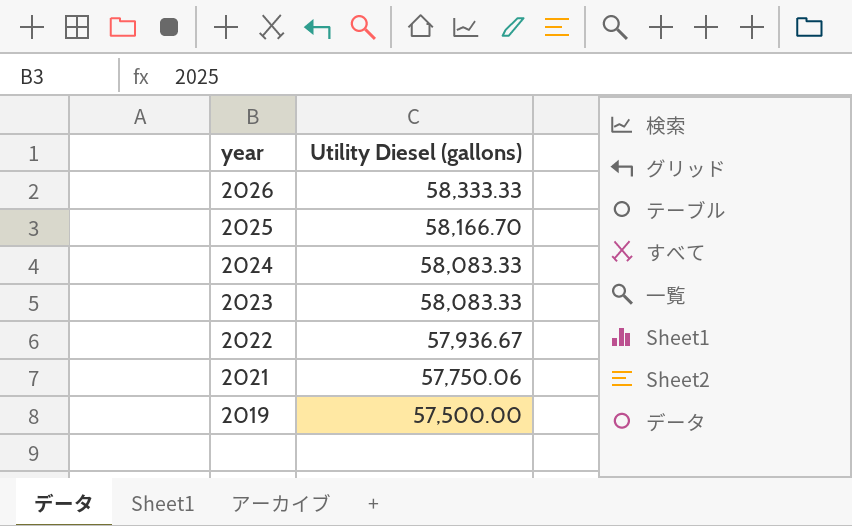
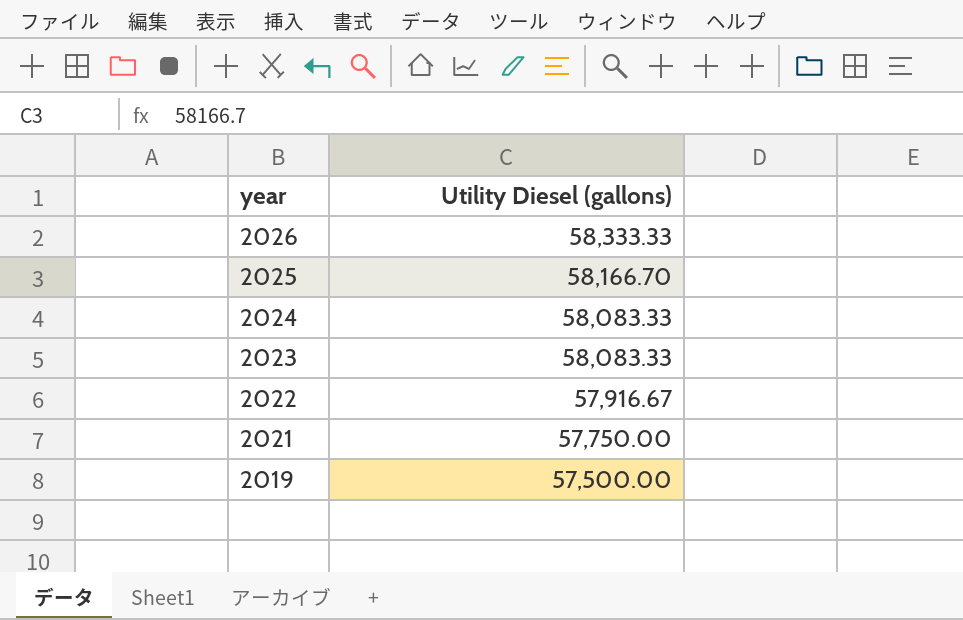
2022 | Utility Diesel (gallons): 57,936.67 -> 57,916.67
2021 | Utility Diesel (gallons): 57,750.06 -> 57,750.00

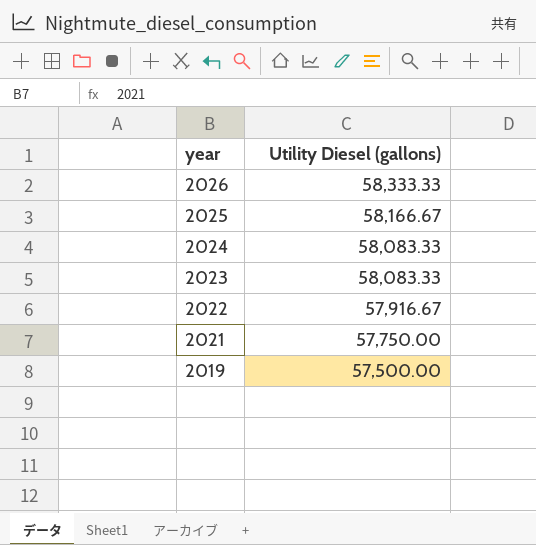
2025 | Utility Diesel (gallons): 58,166.70 -> 58,166.67

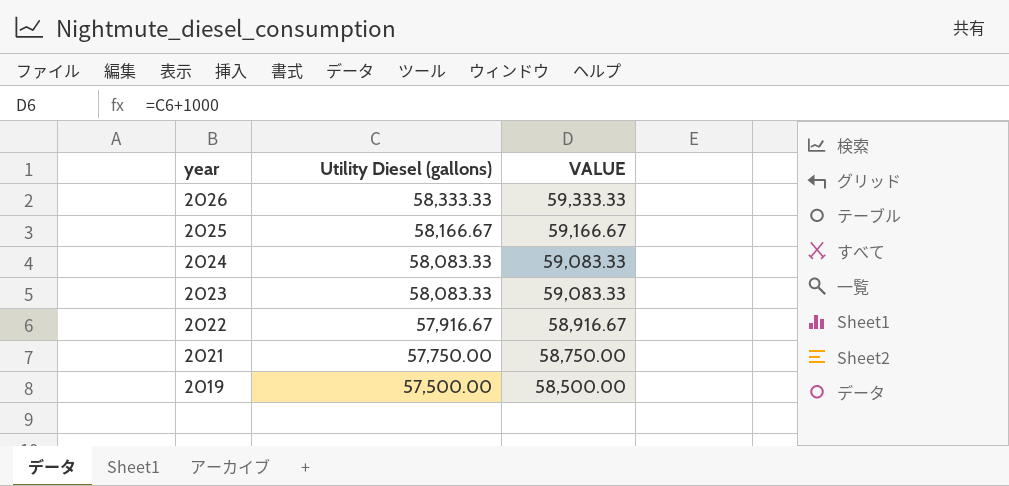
column VALUE | formula: none -> [Utility Diesel (gallons)] + 1000

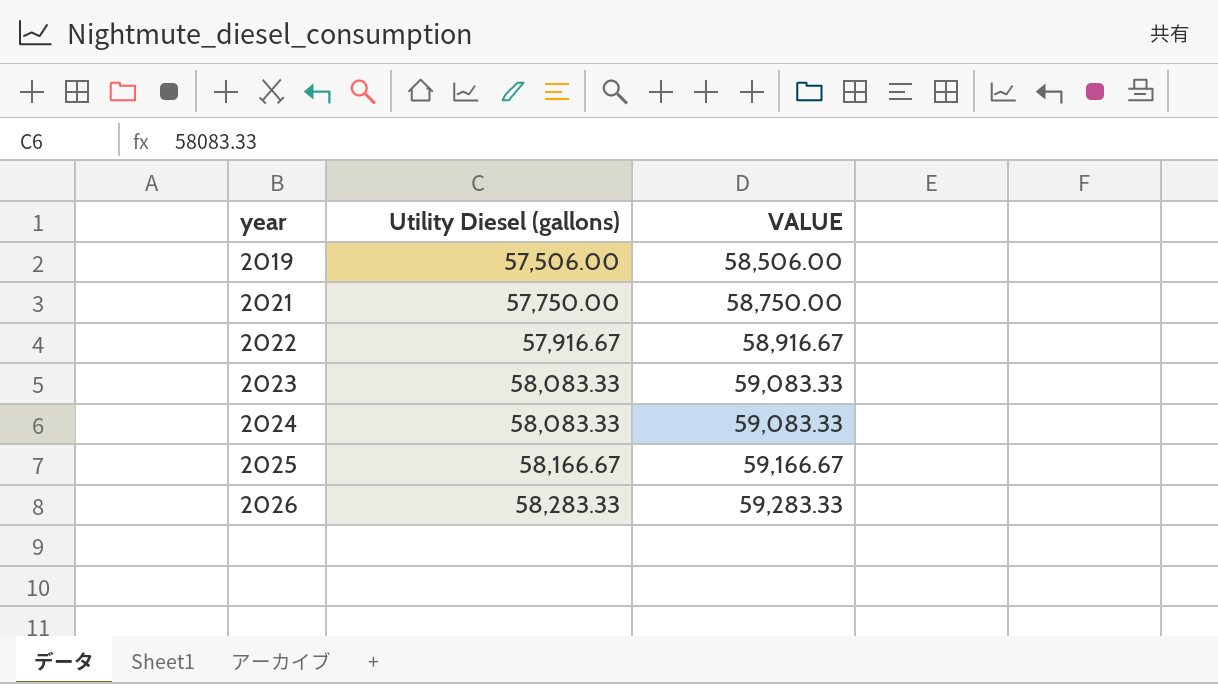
row order: year descending -> year ascending
2019 | Utility Diesel (gallons): 57,500.00 -> 57,506.00
2019 | VALUE: 58,500.00 -> 58,506.00
2026 | Utility Diesel (gallons): 58,333.33 -> 58,283.33
2026 | VALUE: 59,333.33 -> 59,283.33

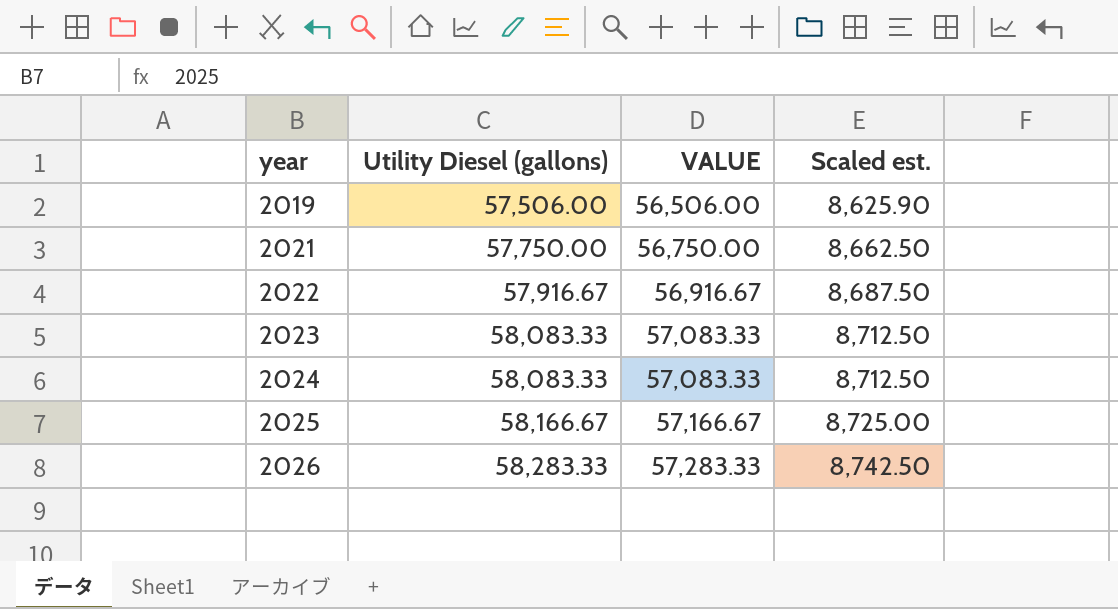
column VALUE | formula: [Utility Diesel (gallons)] + 1000 -> [Utility Diesel (gallons)] - 1000
column Scaled est. | formula: none -> [Utility Diesel (gallons)] * 0.15

